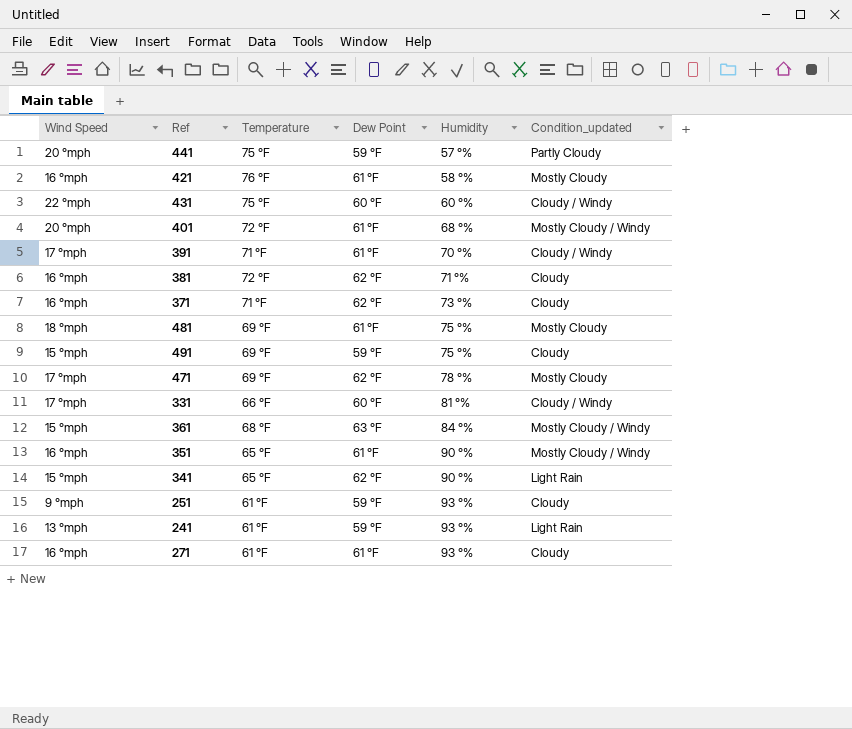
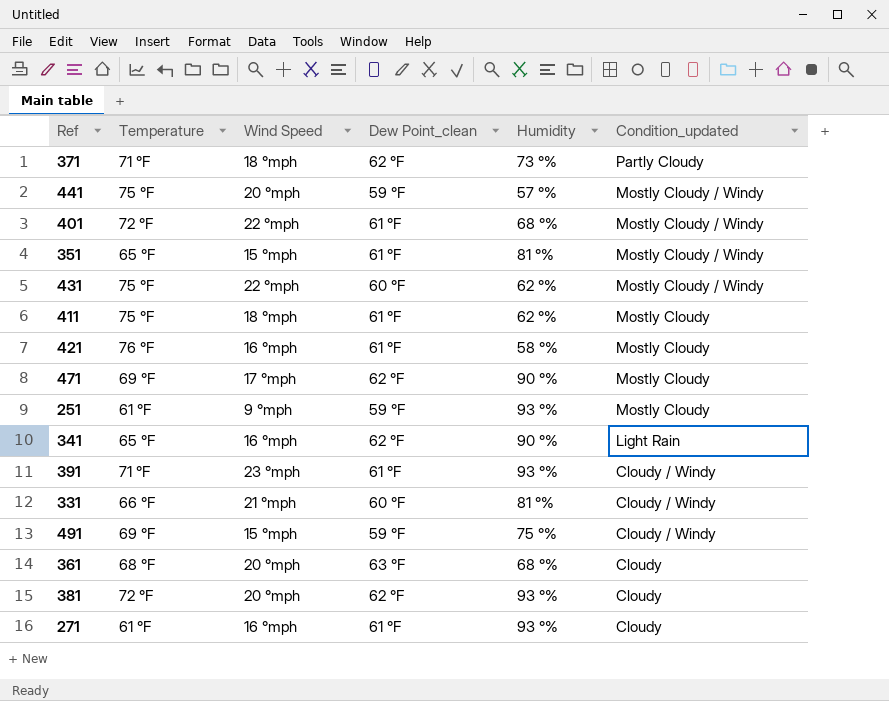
row order: Humidity ascending -> Condition_updated descending
column Wind Speed | position: 1 -> 3
column name: Dew Point -> Dew Point_clean
row 481: 18 °mph | 69 °F | 61 °F | 75 °% | Mostly Cloudy -> none
row 241: 13 °mph | 61 °F | 59 °F | 93 °% | Light Rain -> none
371 | Wind Speed: 16 °mph -> 18 °mph
371 | Condition_updated: Cloudy -> Partly Cloudy
441 | Condition_updated: Partly Cloudy -> Mostly Cloudy / Windy
401 | Wind Speed: 20 °mph -> 22 °mph
351 | Wind Speed: 16 °mph -> 15 °mph
351 | Humidity: 90 °% -> 81 °%
431 | Humidity: 60 °% -> 62 °%
431 | Condition_updated: Cloudy / Windy -> Mostly Cloudy / Windy
row 411: none -> 75 °F | 18 °mph | 61 °F | 62 °% | Mostly Cloudy
471 | Humidity: 78 °% -> 90 °%
251 | Condition_updated: Cloudy -> Mostly Cloudy
341 | Wind Speed: 15 °mph -> 16 °mph
391 | Wind Speed: 17 °mph -> 23 °mph
391 | Humidity: 70 °% -> 93 °%
331 | Wind Speed: 17 °mph -> 21 °mph
491 | Condition_updated: Cloudy -> Cloudy / Windy
361 | Wind Speed: 15 °mph -> 20 °mph
361 | Humidity: 84 °% -> 68 °%
361 | Condition_updated: Mostly Cloudy / Windy -> Cloudy
381 | Wind Speed: 16 °mph -> 20 °mph
381 | Humidity: 71 °% -> 93 °%

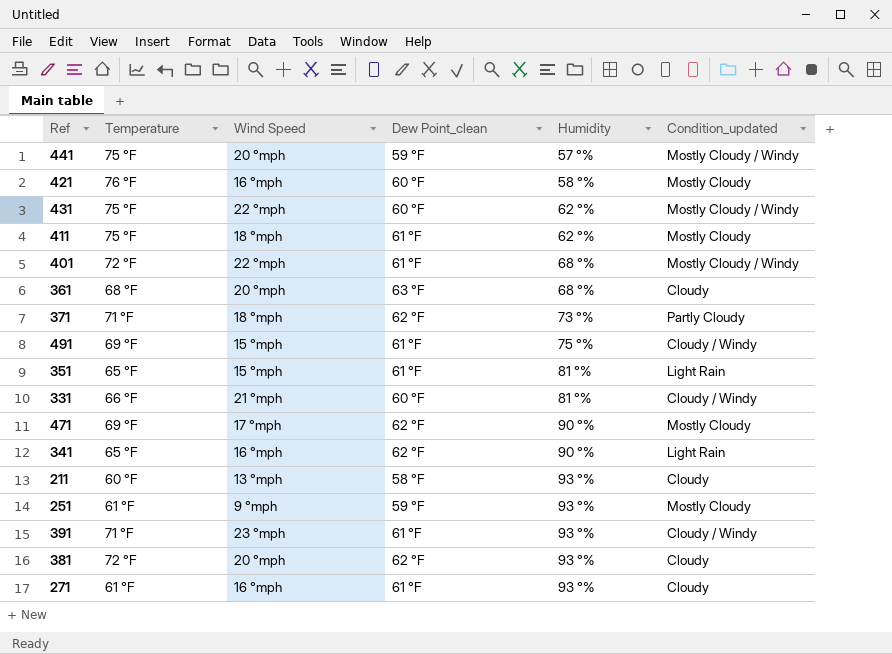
row order: Condition_updated descending -> Humidity ascending
421 | Dew Point_clean: 61 °F -> 60 °F
491 | Dew Point_clean: 59 °F -> 61 °F
351 | Condition_updated: Mostly Cloudy / Windy -> Light Rain
row 211: none -> 60 °F | 13 °mph | 58 °F | 93 °% | Cloudy

